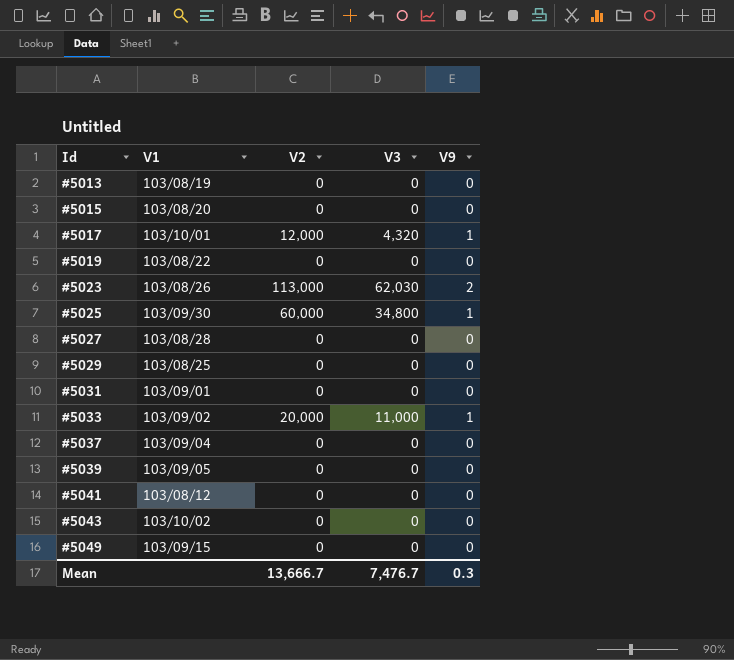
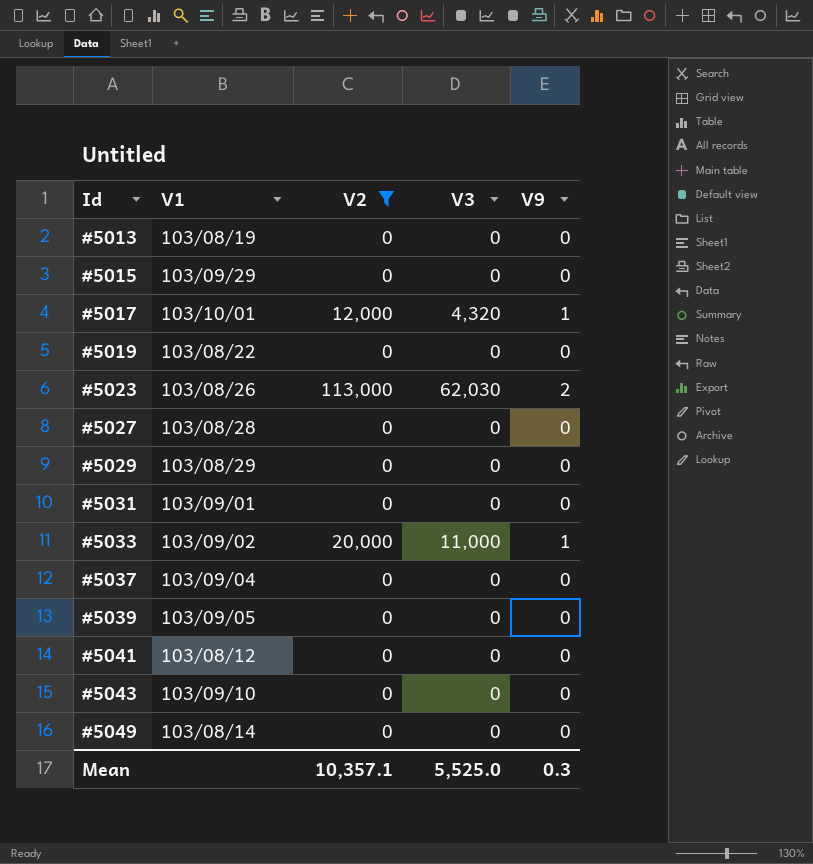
filter: none -> V2 != 60,000
#5015 | V1: 103/08/20 -> 103/09/29
#5029 | V1: 103/08/25 -> 103/08/29
#5043 | V1: 103/10/02 -> 103/09/10
#5049 | V1: 103/09/15 -> 103/08/14
Mean | V2: 13,666.7 -> 10,357.1
Mean | V3: 7,476.7 -> 5,525.0

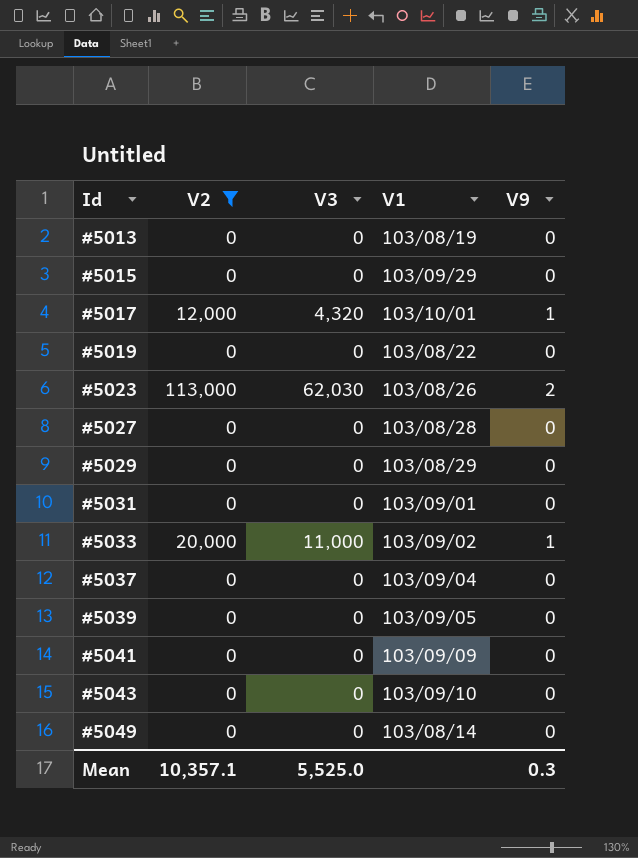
column V1 | position: 2 -> 4
#5041 | V1: 103/08/12 -> 103/09/09

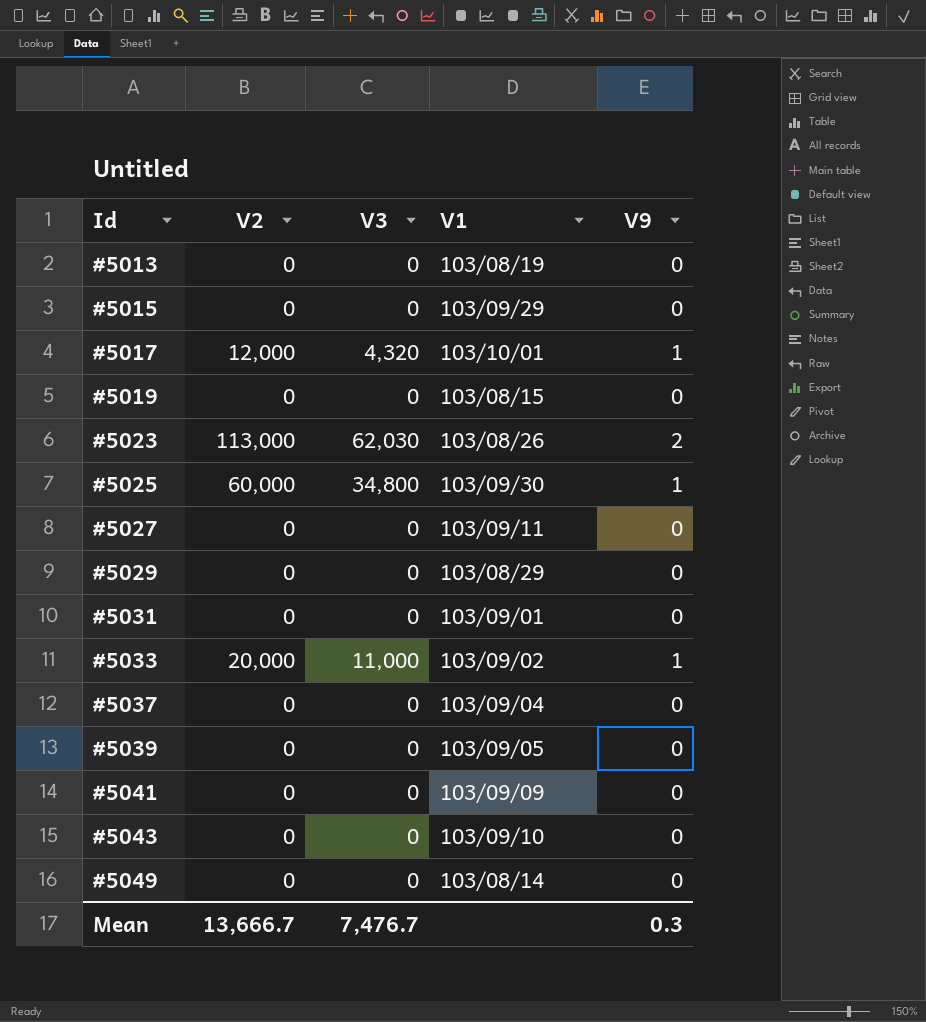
filter: V2 != 60,000 -> none
#5019 | V1: 103/08/22 -> 103/08/15
#5027 | V1: 103/08/28 -> 103/09/11
Mean | V2: 10,357.1 -> 13,666.7
Mean | V3: 5,525.0 -> 7,476.7

